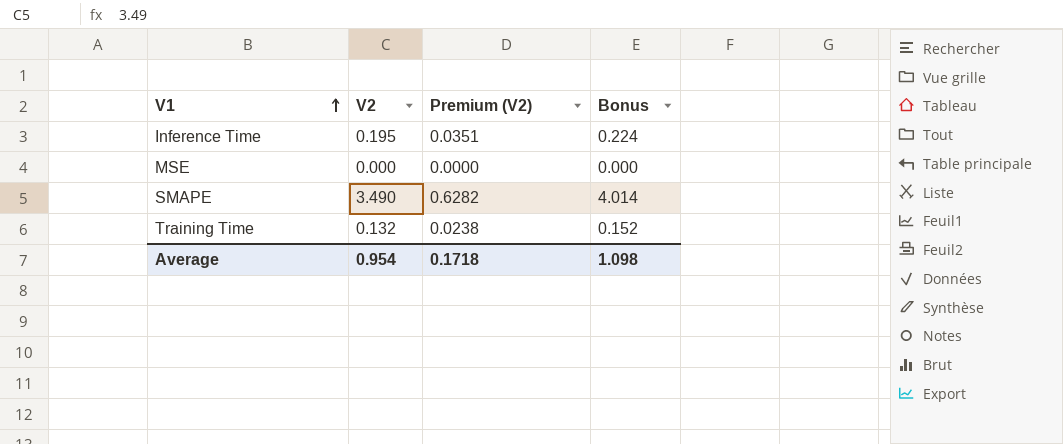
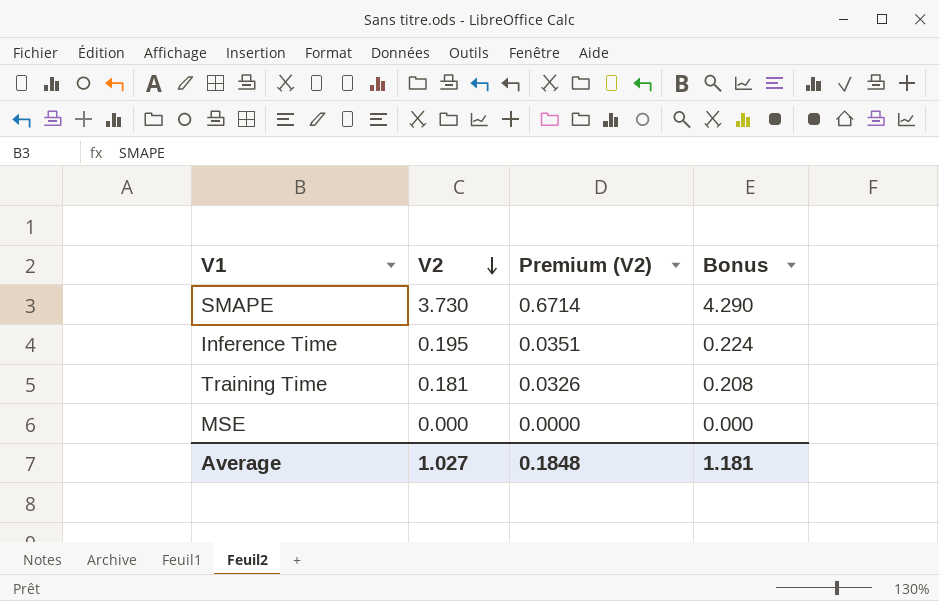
row order: V1 ascending -> V2 descending
SMAPE | V2: 3.490 -> 3.730
SMAPE | Premium (V2): 0.6282 -> 0.6714
SMAPE | Bonus: 4.014 -> 4.290
Training Time | V2: 0.132 -> 0.181
Training Time | Premium (V2): 0.0238 -> 0.0326
Training Time | Bonus: 0.152 -> 0.208
Average | V2: 0.954 -> 1.027
Average | Premium (V2): 0.1718 -> 0.1848
Average | Bonus: 1.098 -> 1.181

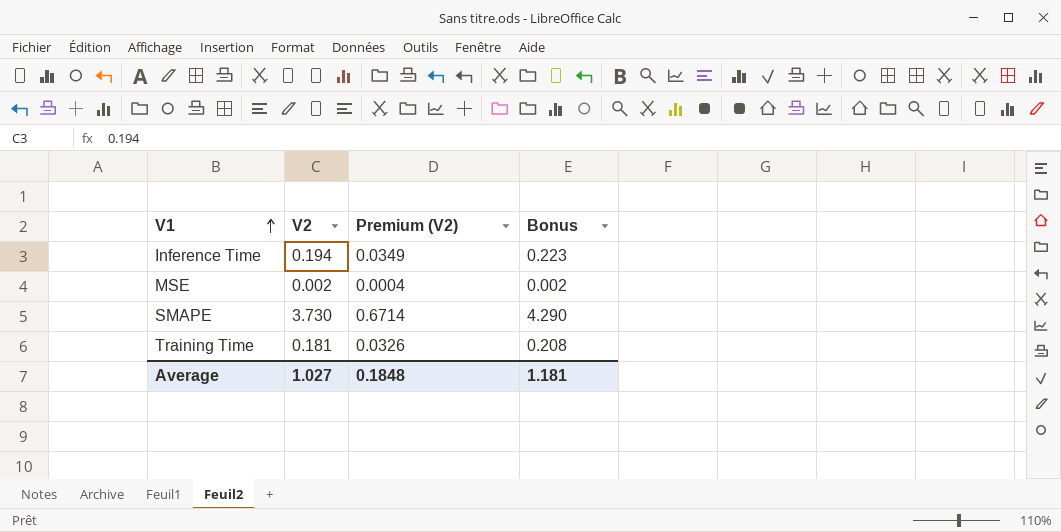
row order: V2 descending -> V1 ascending
Inference Time | V2: 0.195 -> 0.194
Inference Time | Premium (V2): 0.0351 -> 0.0349
Inference Time | Bonus: 0.224 -> 0.223
MSE | V2: 0.000 -> 0.002
MSE | Premium (V2): 0.0000 -> 0.0004
MSE | Bonus: 0.000 -> 0.002

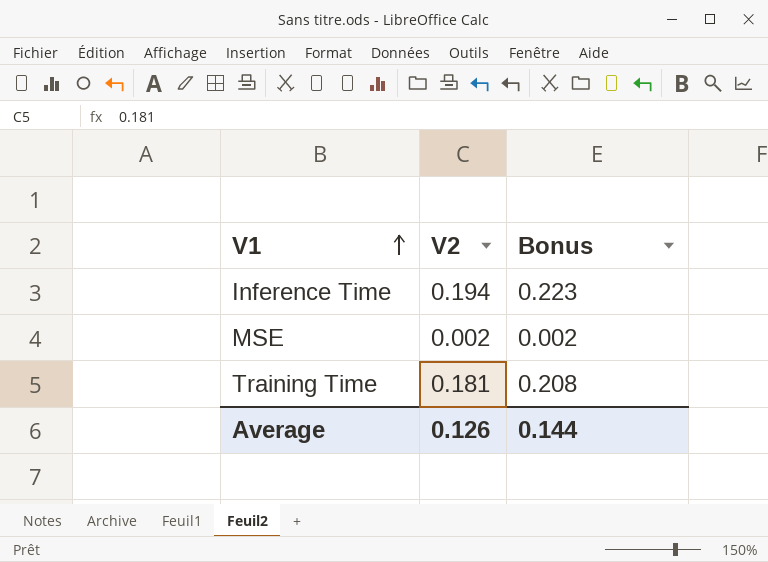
column Premium (V2) | formula: [V2] * 0.18 -> none
row SMAPE: 3.730 | 0.6714 | 4.290 -> none
Average | V2: 1.027 -> 0.126
Average | Bonus: 1.181 -> 0.144

